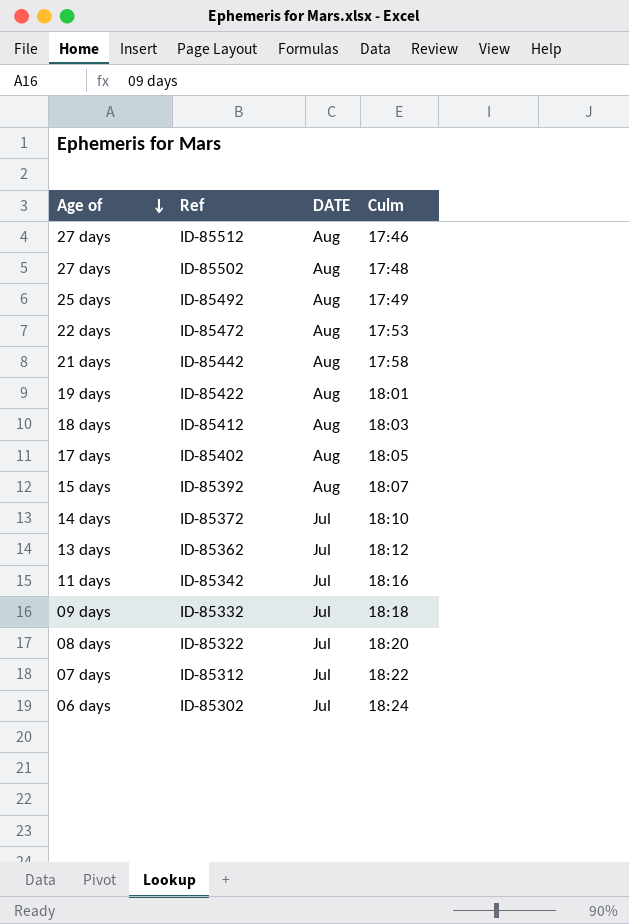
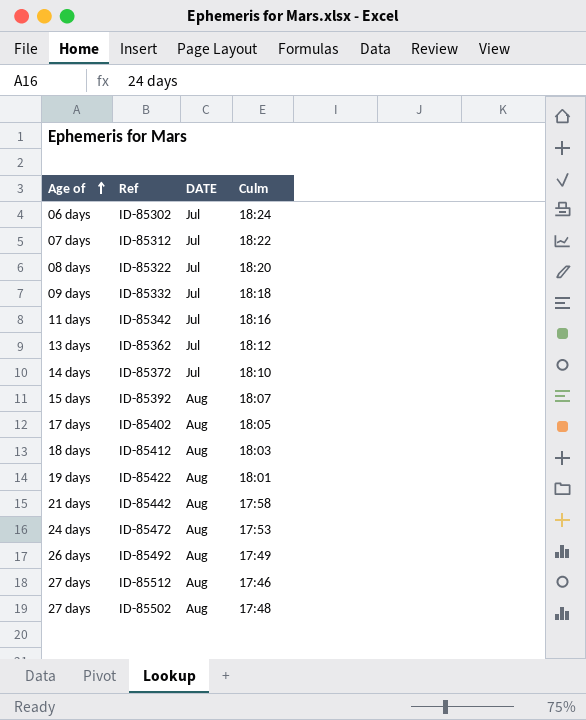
row order: Age of descending -> Age of ascending
ID-85472 | Age of: 22 days -> 24 days
ID-85492 | Age of: 25 days -> 26 days

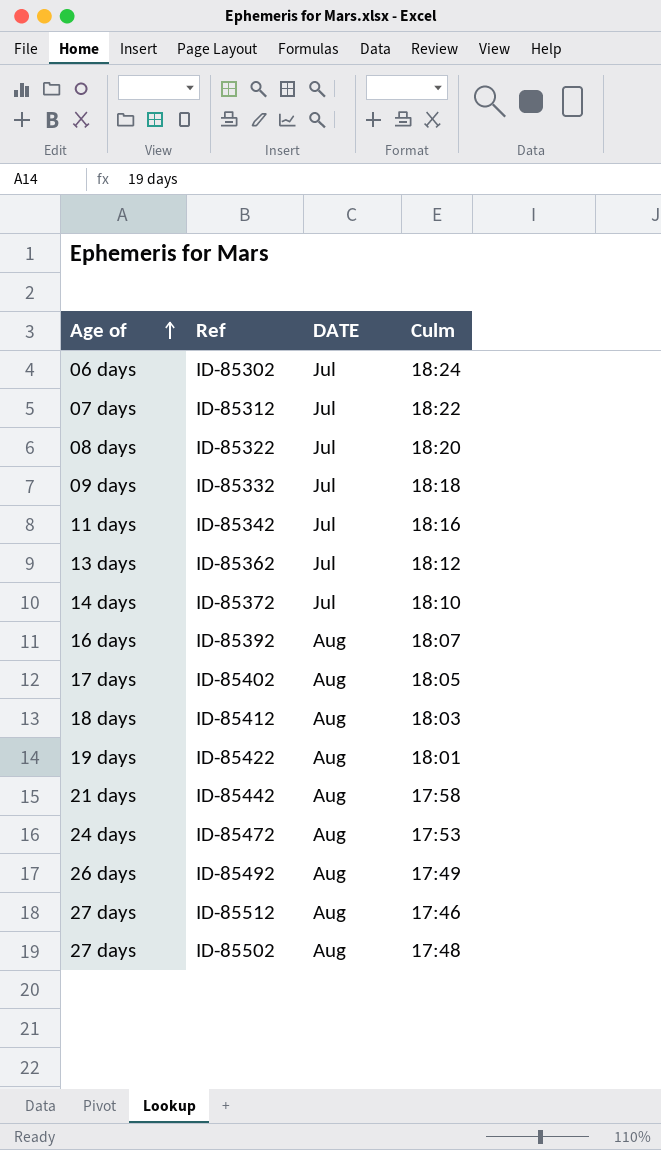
ID-85392 | Age of: 15 days -> 16 days

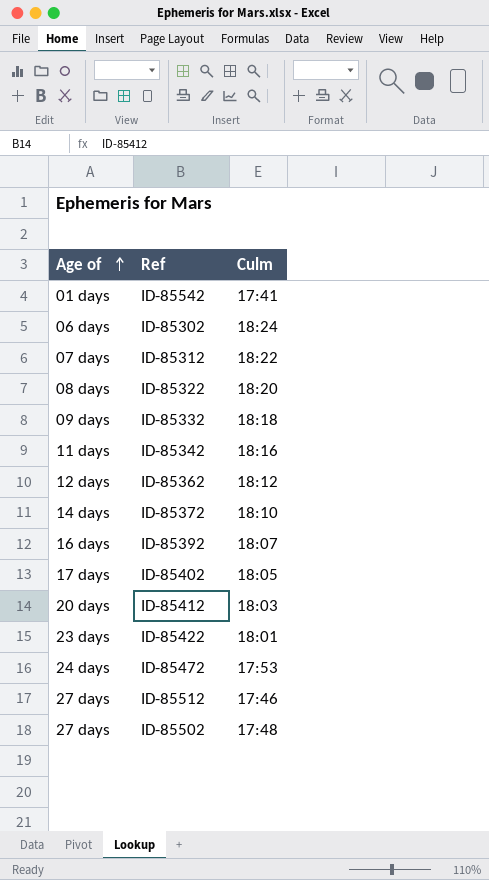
column DATE | position: 3 -> none
row ID-85442: 21 days | Aug | 17:58 -> none
row ID-85492: 26 days | Aug | 17:49 -> none
row ID-85542: none -> 01 days | 17:41
ID-85362 | Age of: 13 days -> 12 days
ID-85412 | Age of: 18 days -> 20 days
ID-85422 | Age of: 19 days -> 23 days

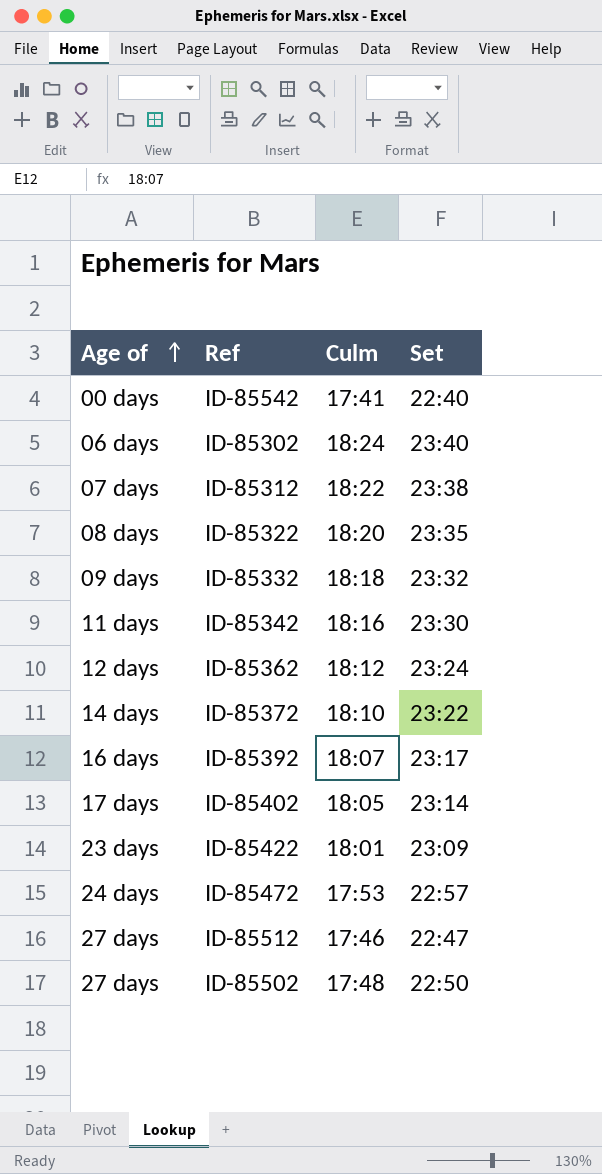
column Set | position: none -> 4
row ID-85412: 20 days | 18:03 -> none
ID-85542 | Age of: 01 days -> 00 days

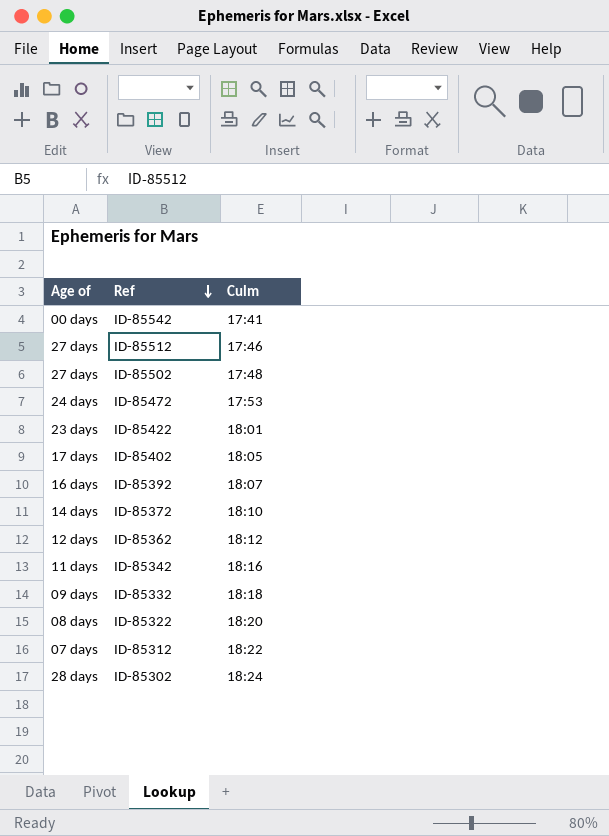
row order: Age of ascending -> Ref descending
column Set | position: 4 -> none
ID-85302 | Age of: 06 days -> 28 days

